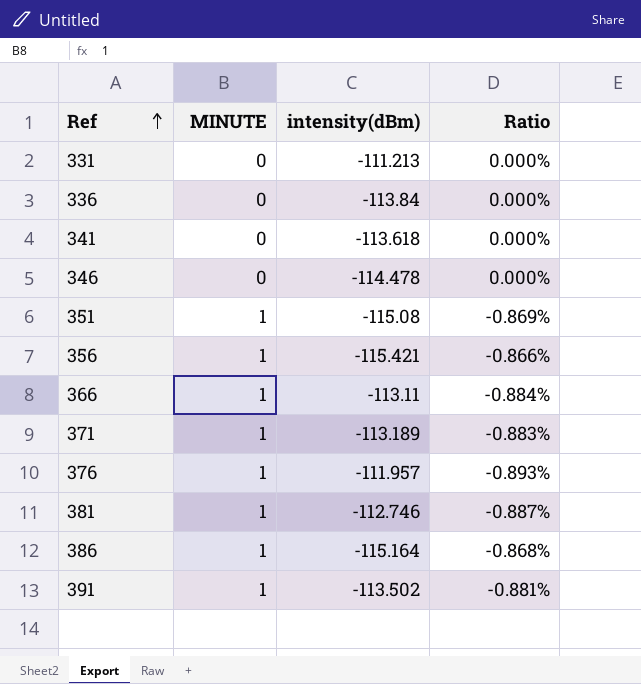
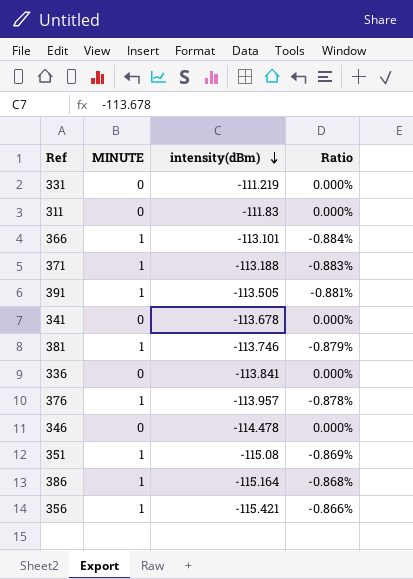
row order: Ref ascending -> intensity(dBm) descending
331 | intensity(dBm): -111.213 -> -111.219
row 311: none -> 0 | -111.83 | 0.000%
366 | intensity(dBm): -113.11 -> -113.101
371 | intensity(dBm): -113.189 -> -113.188
391 | intensity(dBm): -113.502 -> -113.505
341 | intensity(dBm): -113.618 -> -113.678
381 | intensity(dBm): -112.746 -> -113.746
381 | Ratio: -0.887% -> -0.879%
336 | intensity(dBm): -113.84 -> -113.841
376 | intensity(dBm): -111.957 -> -113.957
376 | Ratio: -0.893% -> -0.878%

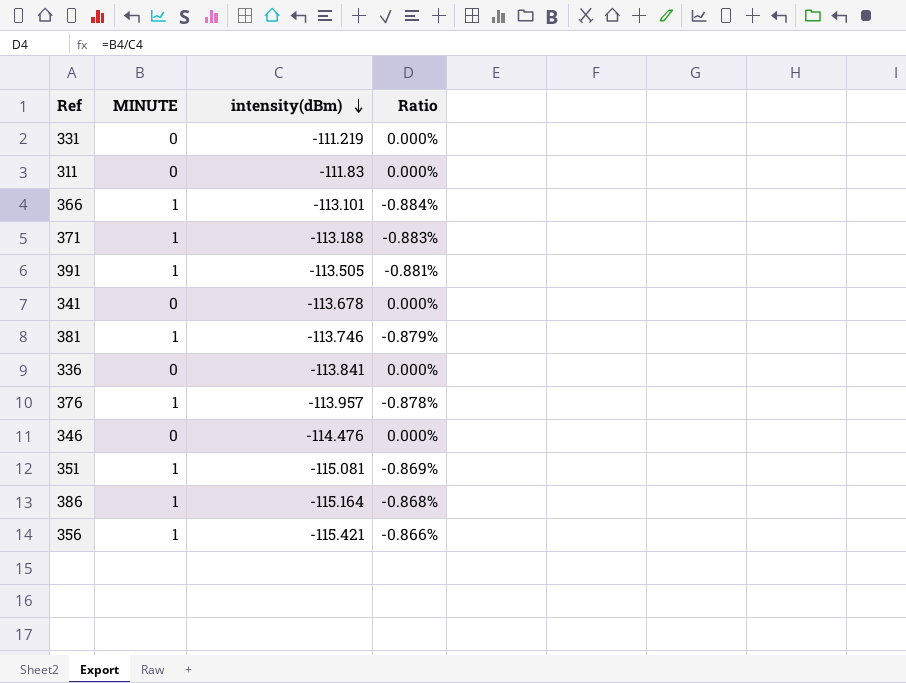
346 | intensity(dBm): -114.478 -> -114.476
351 | intensity(dBm): -115.08 -> -115.081

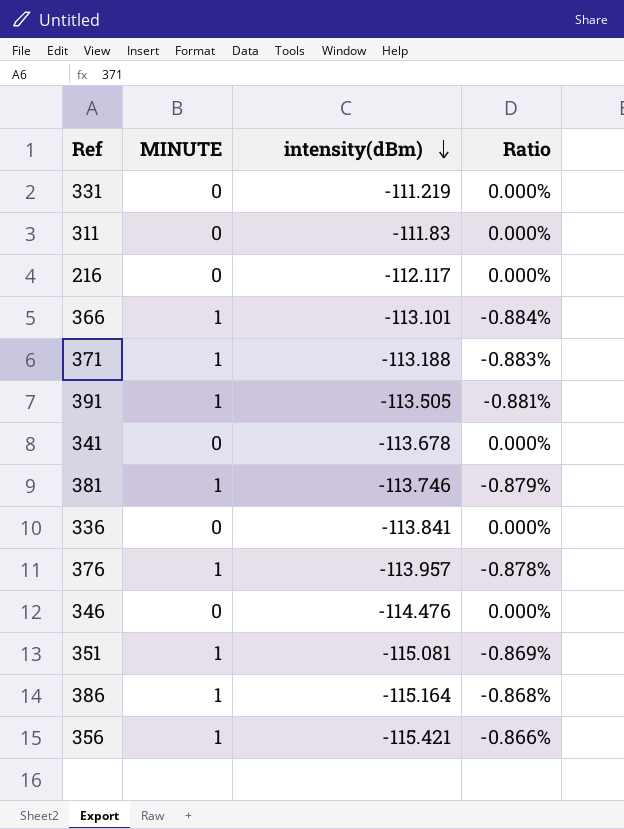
row 216: none -> 0 | -112.117 | 0.000%

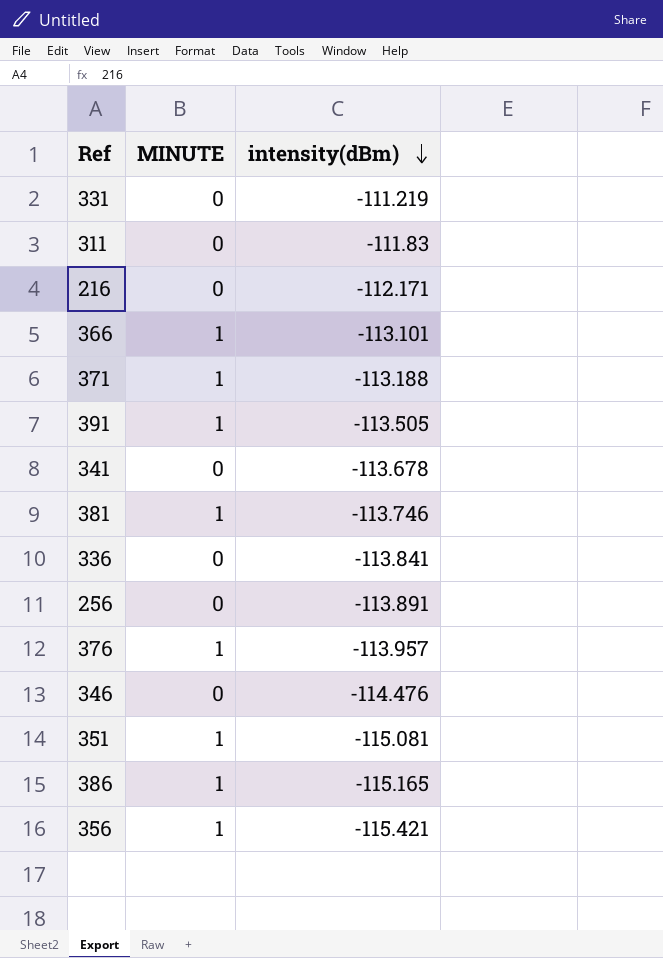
column Ratio | formula: [MINUTE] / [intensity(dBm)] -> none
216 | intensity(dBm): -112.117 -> -112.171
row 256: none -> 0 | -113.891
386 | intensity(dBm): -115.164 -> -115.165

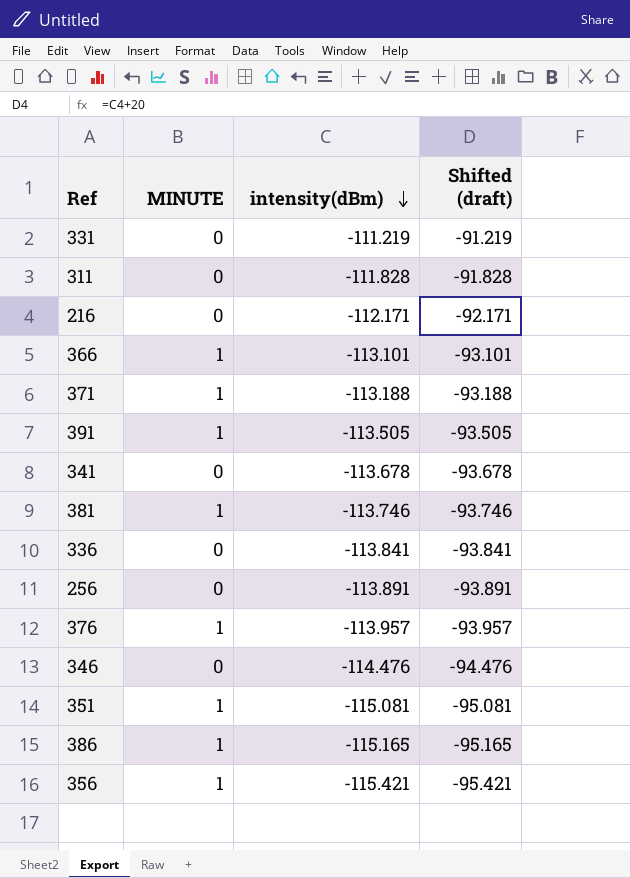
column Shifted (draft) | formula: none -> [intensity(dBm)] + 20
311 | intensity(dBm): -111.83 -> -111.828

